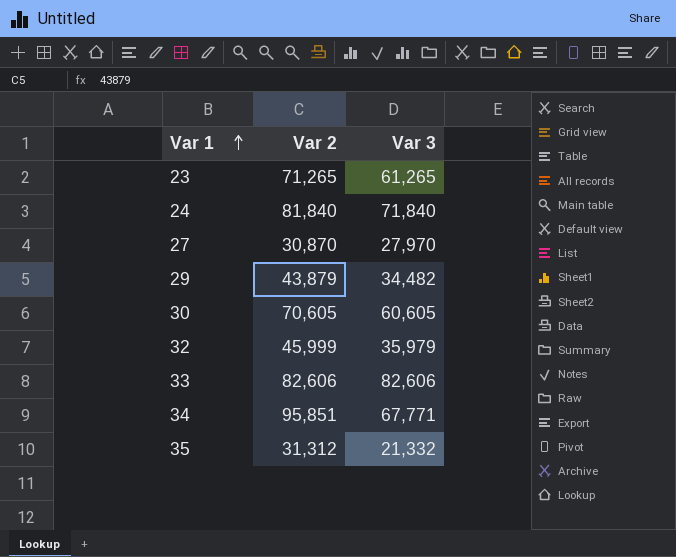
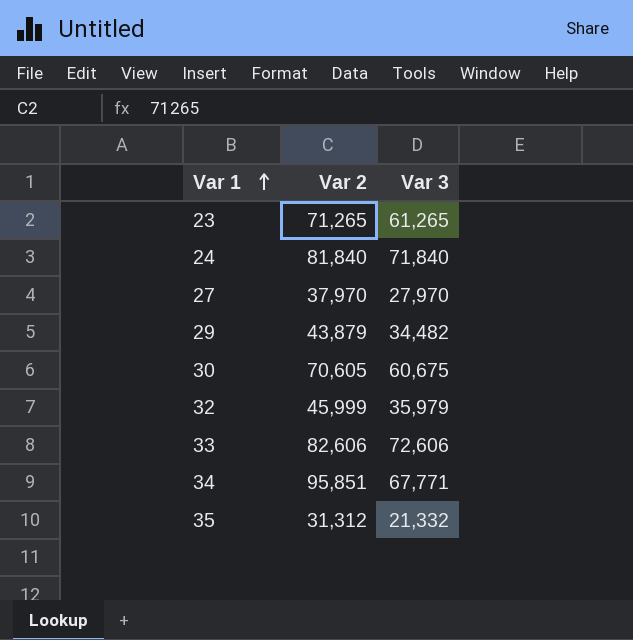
27 | Var 2: 30,870 -> 37,970
30 | Var 3: 60,605 -> 60,675
33 | Var 3: 82,606 -> 72,606

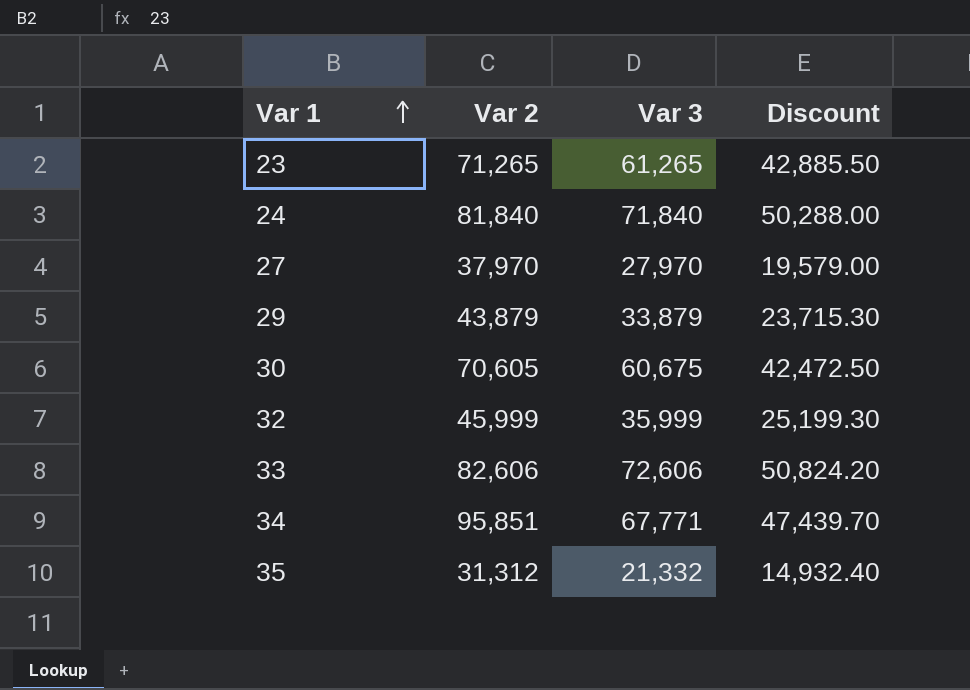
column Discount | formula: none -> [Var 3] * 0.7
29 | Var 3: 34,482 -> 33,879
32 | Var 3: 35,979 -> 35,999

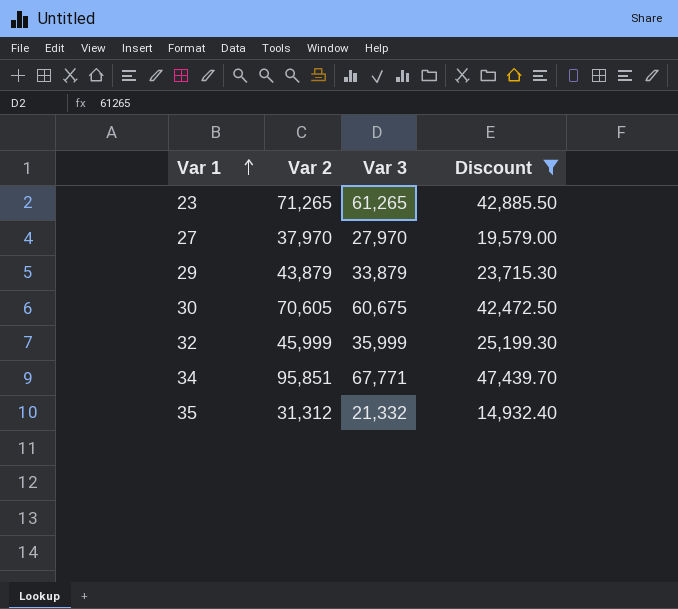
filter: none -> Discount <= 47,439.70

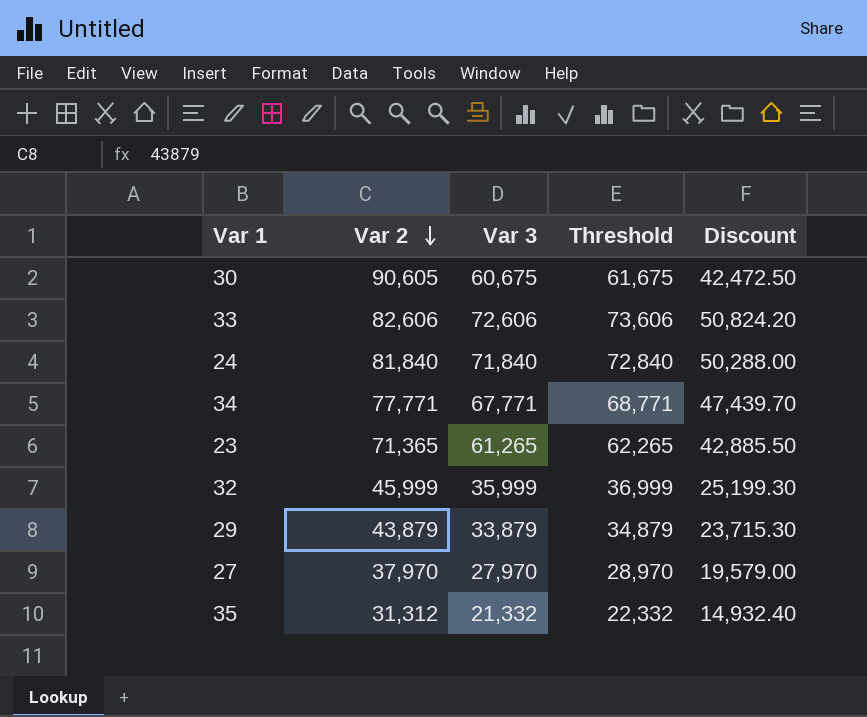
filter: Discount <= 47,439.70 -> none
row order: Var 1 ascending -> Var 2 descending
column Threshold | formula: none -> [Var 3] + 1000
30 | Var 2: 70,605 -> 90,605
34 | Var 2: 95,851 -> 77,771
23 | Var 2: 71,265 -> 71,365

